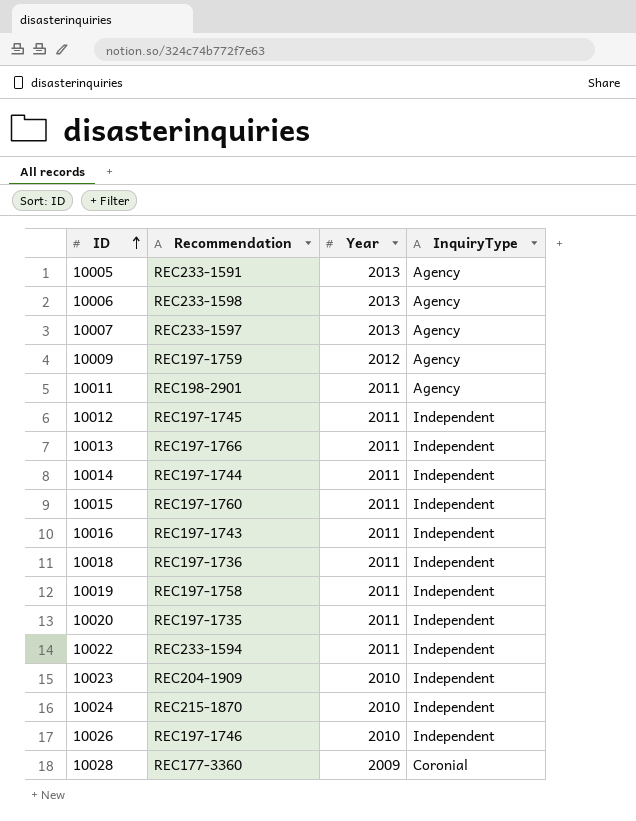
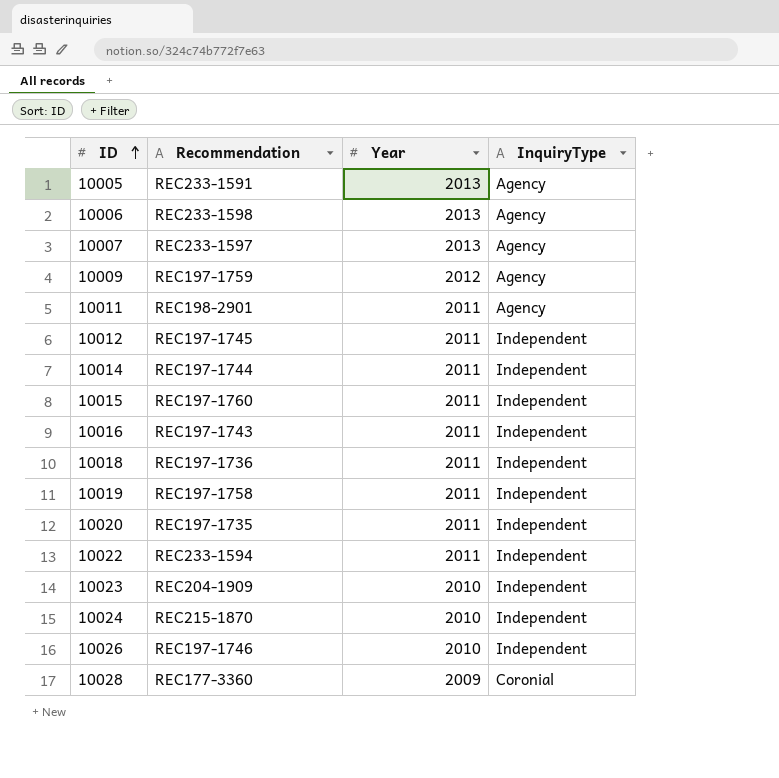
row 10013: REC197-1766 | 2011 | Independent -> none

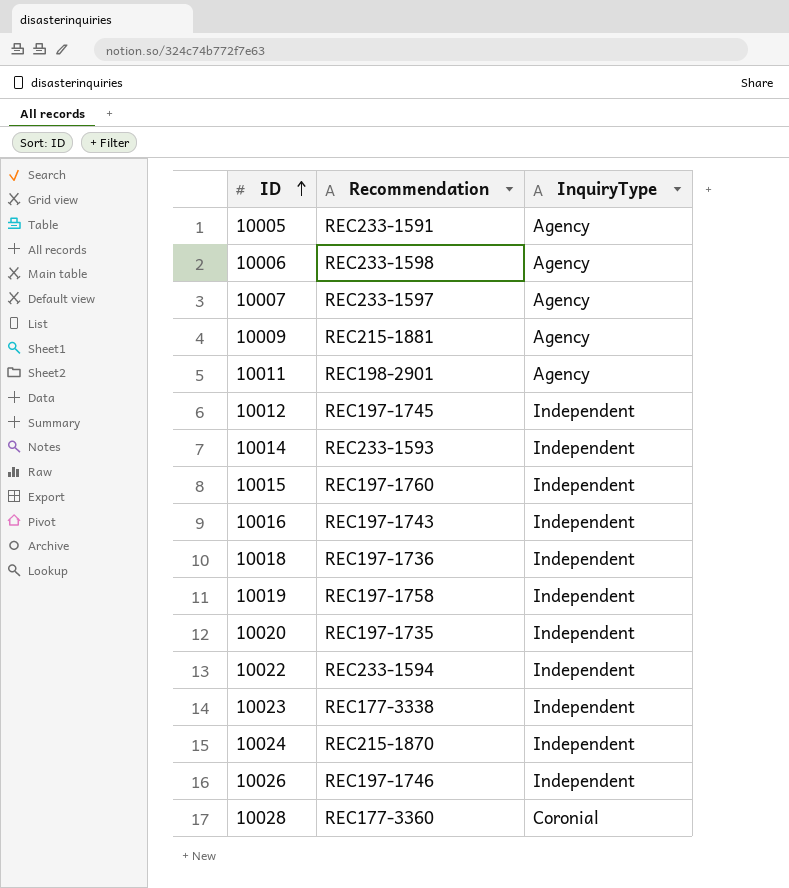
column Year | position: 3 -> none
10009 | Recommendation: REC197-1759 -> REC215-1881
10014 | Recommendation: REC197-1744 -> REC233-1593
10023 | Recommendation: REC204-1909 -> REC177-3338

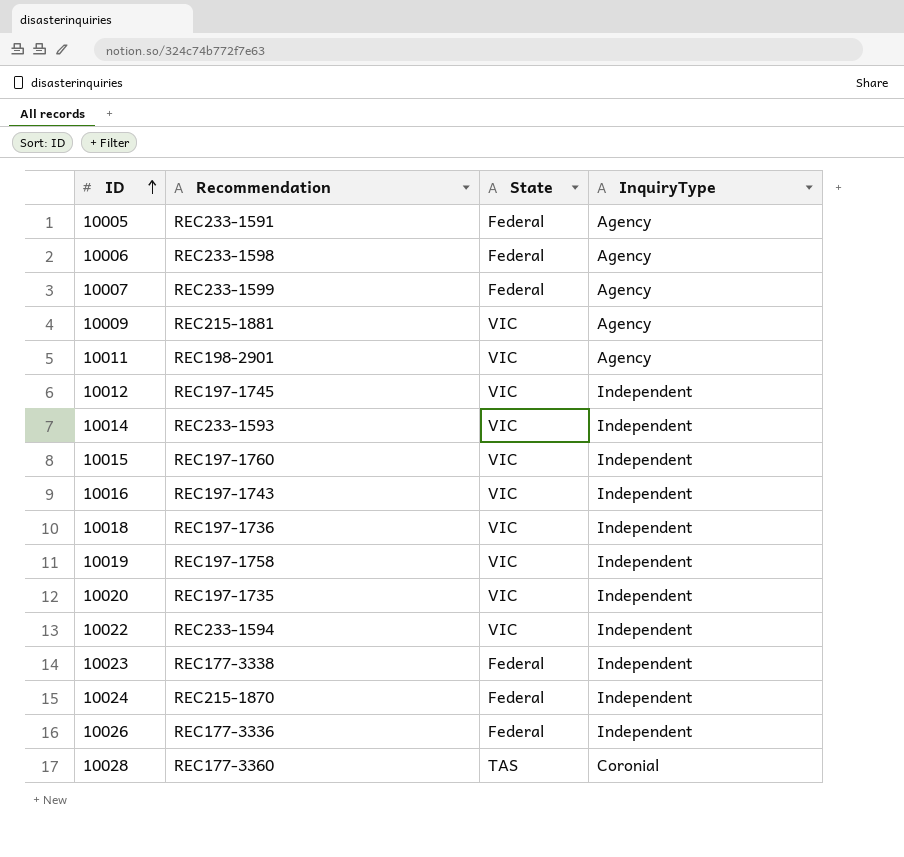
column State | position: none -> 3
10007 | Recommendation: REC233-1597 -> REC233-1599
10026 | Recommendation: REC197-1746 -> REC177-3336

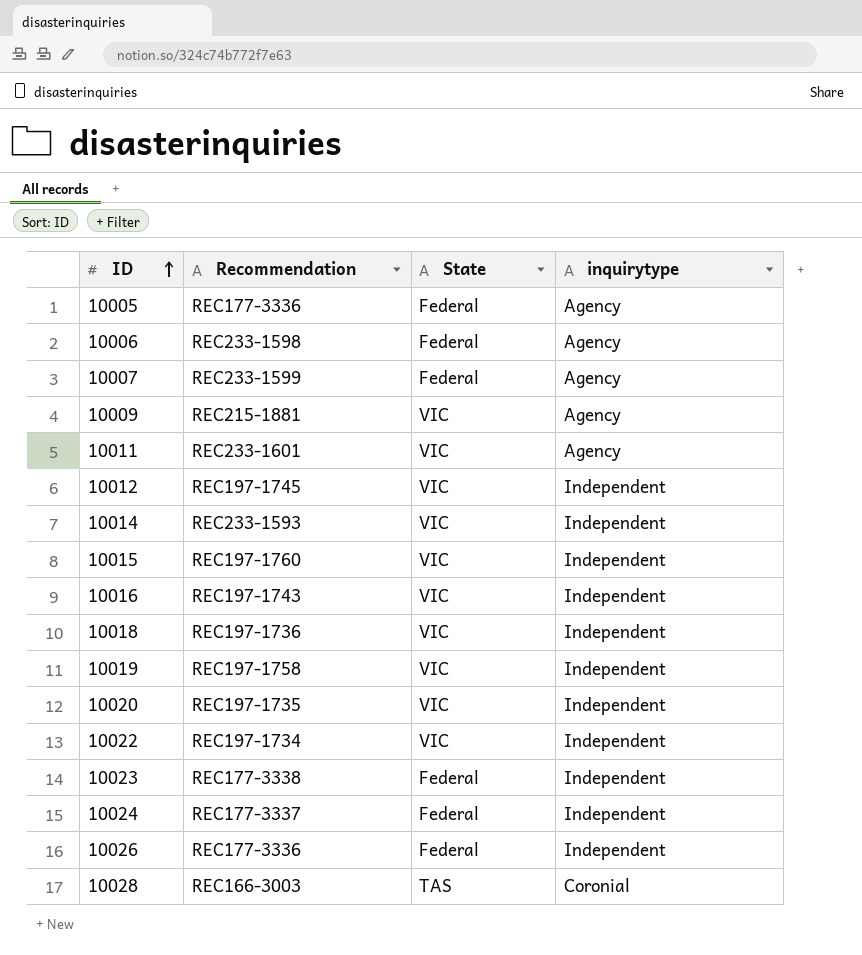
column name: InquiryType -> inquirytype
10005 | Recommendation: REC233-1591 -> REC177-3336
10011 | Recommendation: REC198-2901 -> REC233-1601
10022 | Recommendation: REC233-1594 -> REC197-1734
10024 | Recommendation: REC215-1870 -> REC177-3337
10028 | Recommendation: REC177-3360 -> REC166-3003

